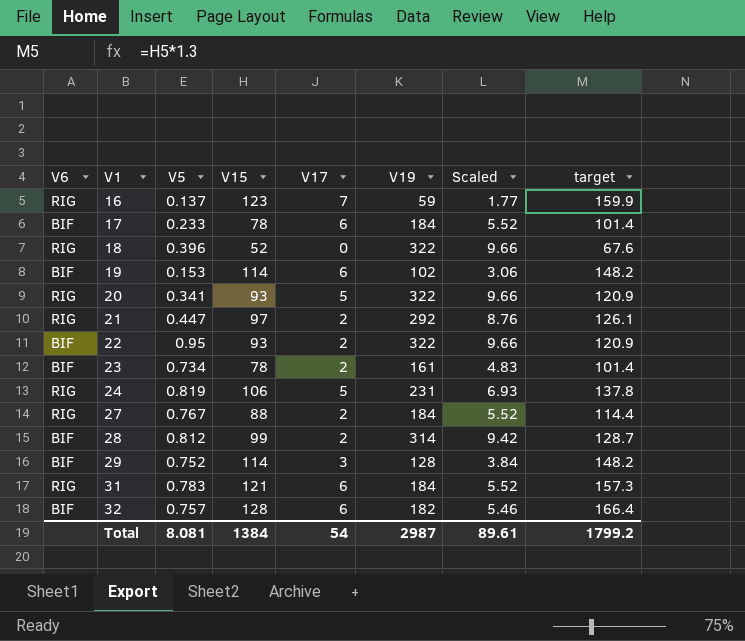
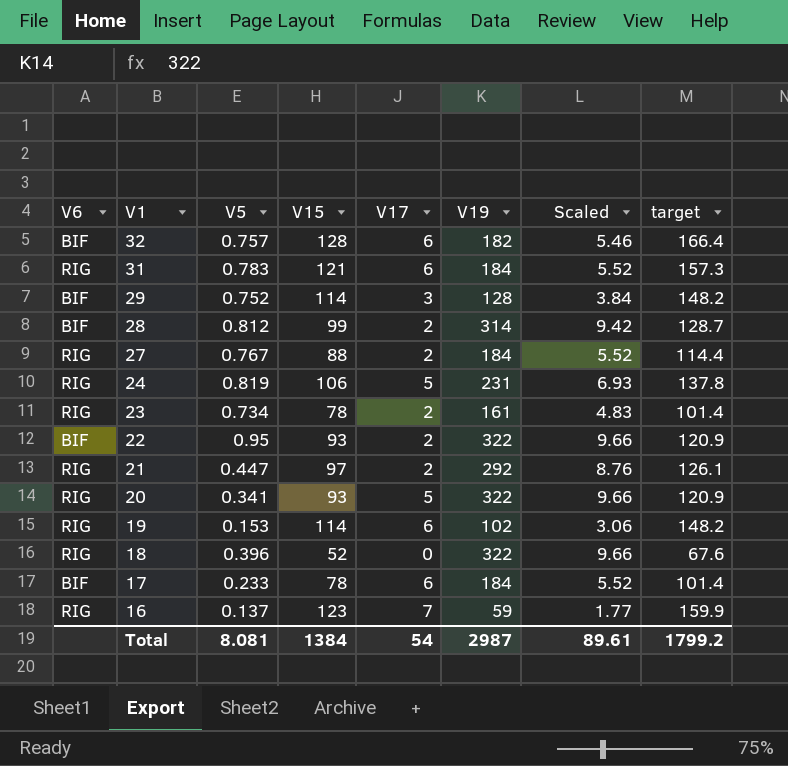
row order: V1 ascending -> V1 descending
23 | V6: BIF -> RIG
19 | V6: BIF -> RIG

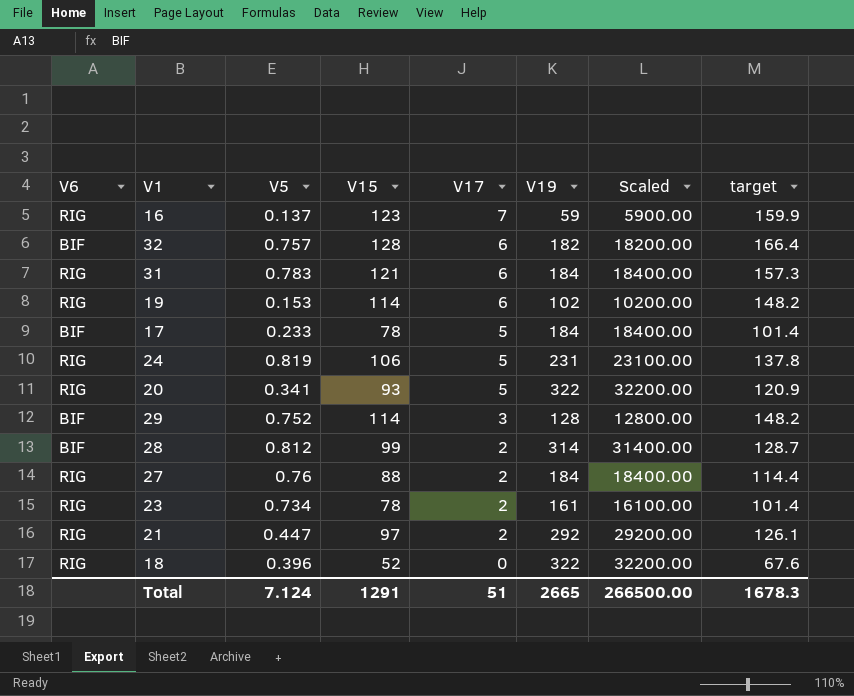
row order: V1 descending -> V17 descending
column Scaled | formula: [V19] * 0.03 -> [V19] * 100
row 22: BIF | 0.95 | 93 | 2 | 322 | 9.66 | 120.9 -> none
17 | V17: 6 -> 5
27 | V5: 0.767 -> 0.76
Total | V5: 8.081 -> 7.124
Total | V15: 1384 -> 1291
Total | V17: 54 -> 51
Total | V19: 2987 -> 2665
Total | Scaled: 89.61 -> 266500.00
Total | target: 1799.2 -> 1678.3

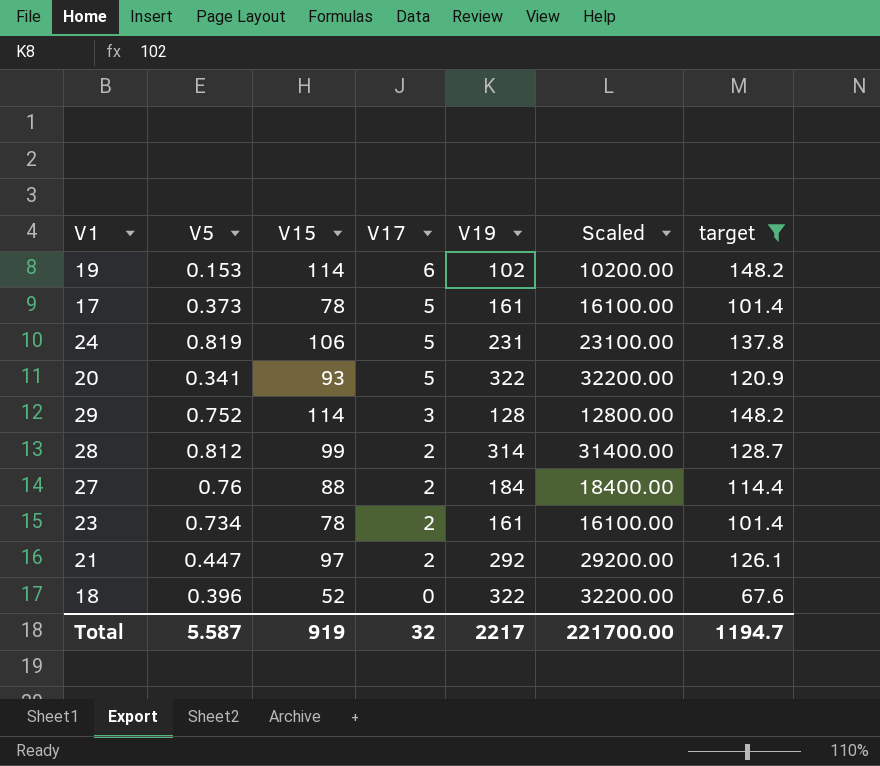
filter: none -> target <= 148.2
column V6 | position: 1 -> none
17 | V5: 0.233 -> 0.373
17 | V19: 184 -> 161
17 | Scaled: 18400.00 -> 16100.00
Total | V5: 7.124 -> 5.587
Total | V15: 1291 -> 919
Total | V17: 51 -> 32
Total | V19: 2665 -> 2217
Total | Scaled: 266500.00 -> 221700.00
Total | target: 1678.3 -> 1194.7

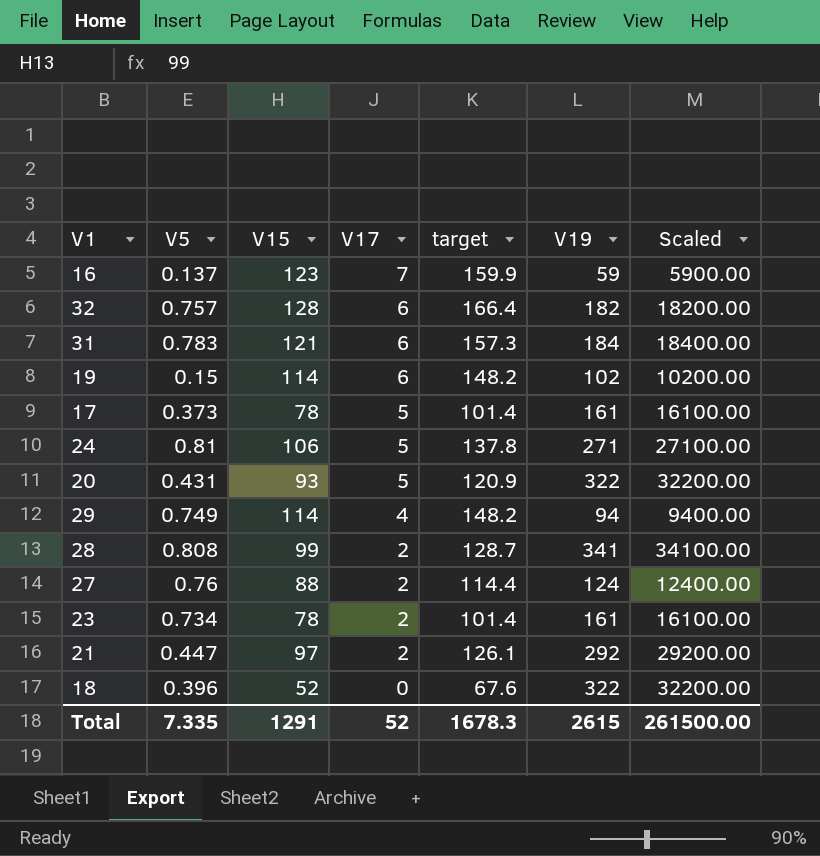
filter: target <= 148.2 -> none
column target | position: 7 -> 5
19 | V5: 0.153 -> 0.15
24 | V5: 0.819 -> 0.81
24 | V19: 231 -> 271
24 | Scaled: 23100.00 -> 27100.00
20 | V5: 0.341 -> 0.431
29 | V5: 0.752 -> 0.749
29 | V17: 3 -> 4
29 | V19: 128 -> 94
29 | Scaled: 12800.00 -> 9400.00
28 | V5: 0.812 -> 0.808
28 | V19: 314 -> 341
28 | Scaled: 31400.00 -> 34100.00
27 | V19: 184 -> 124
27 | Scaled: 18400.00 -> 12400.00
Total | V5: 5.587 -> 7.335
Total | V15: 919 -> 1291
Total | V17: 32 -> 52
Total | target: 1194.7 -> 1678.3
Total | V19: 2217 -> 2615
Total | Scaled: 221700.00 -> 261500.00

